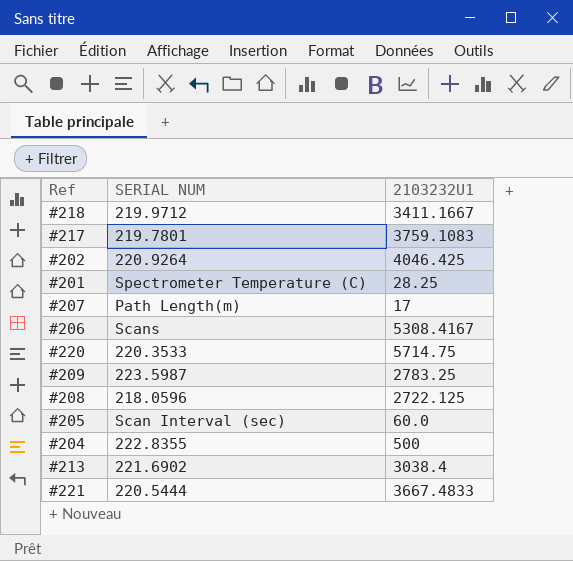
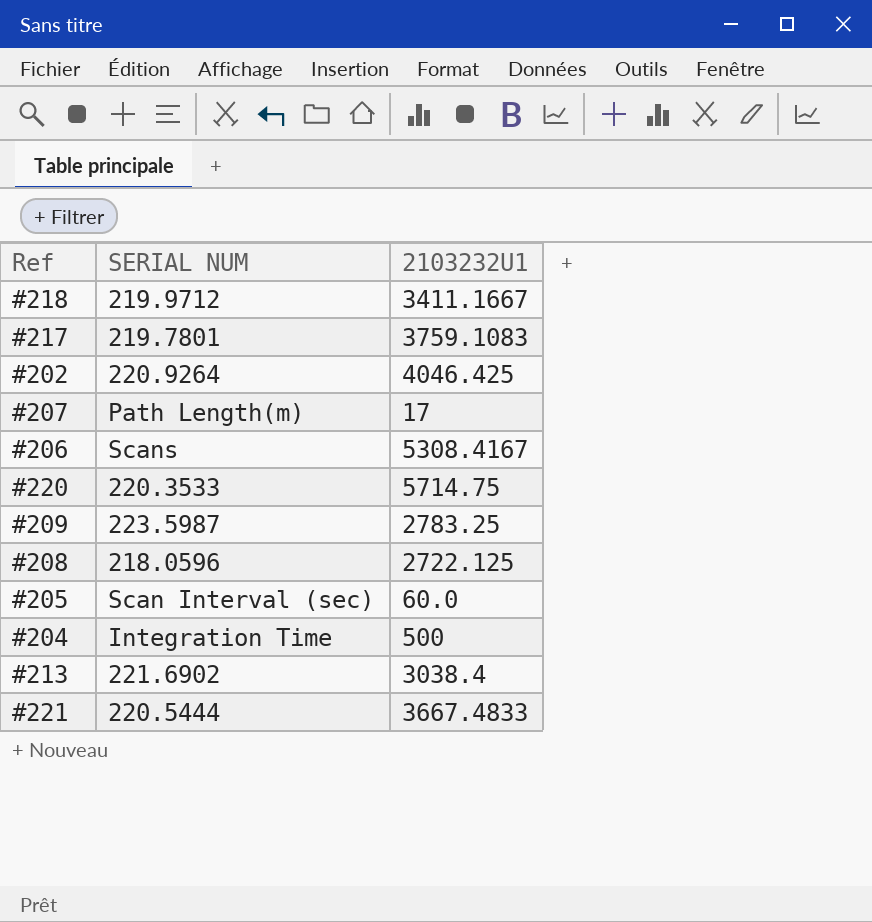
row #201: Spectrometer Temperature (C) | 28.25 -> none
#204 | SERIAL NUM: 222.8355 -> Integration Time

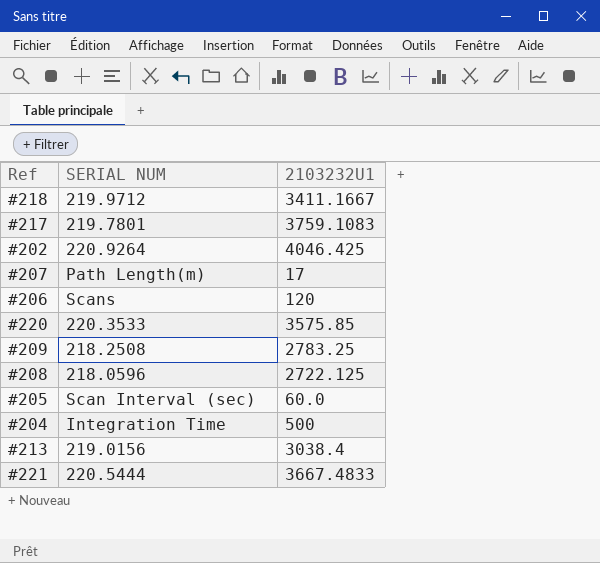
#206 | 2103232U1: 5308.4167 -> 120
#220 | 2103232U1: 5714.75 -> 3575.85
#209 | SERIAL NUM: 223.5987 -> 218.2508
#213 | SERIAL NUM: 221.6902 -> 219.0156

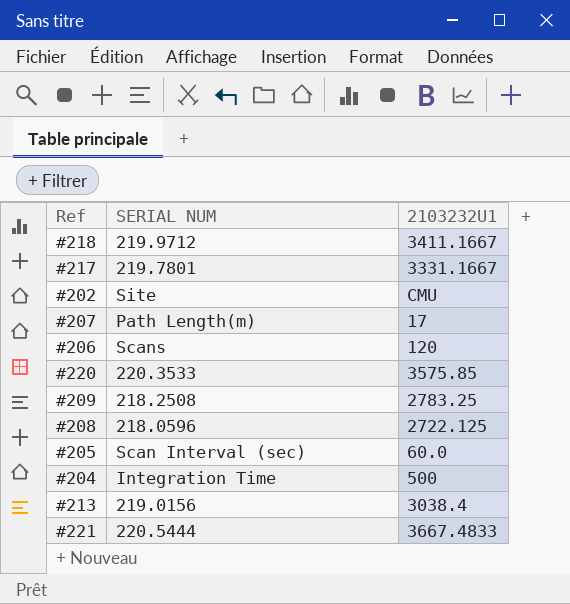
#217 | 2103232U1: 3759.1083 -> 3331.1667
#202 | SERIAL NUM: 220.9264 -> Site
#202 | 2103232U1: 4046.425 -> CMU

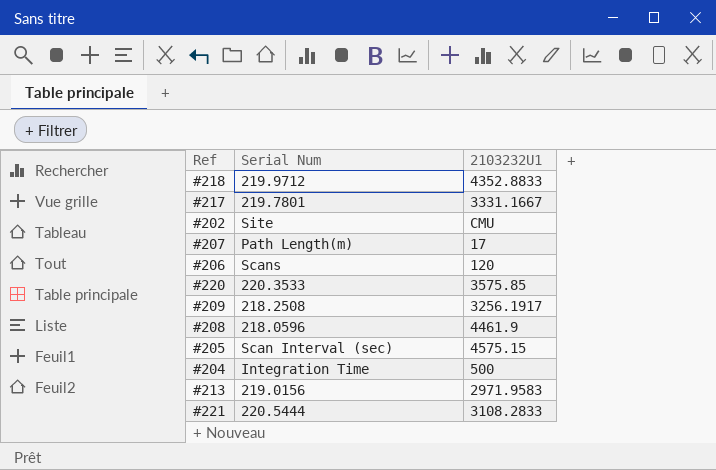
column name: SERIAL NUM -> Serial Num
#218 | 2103232U1: 3411.1667 -> 4352.8833
#209 | 2103232U1: 2783.25 -> 3256.1917
#208 | 2103232U1: 2722.125 -> 4461.9
#205 | 2103232U1: 60.0 -> 4575.15
#213 | 2103232U1: 3038.4 -> 2971.9583
#221 | 2103232U1: 3667.4833 -> 3108.2833

